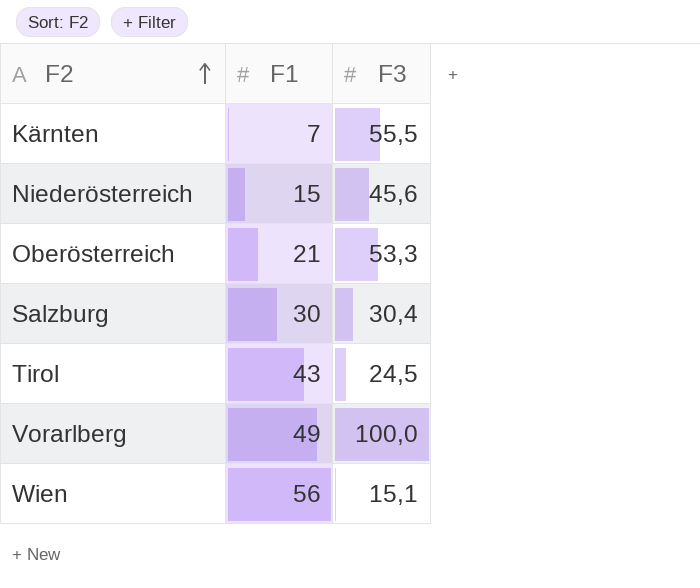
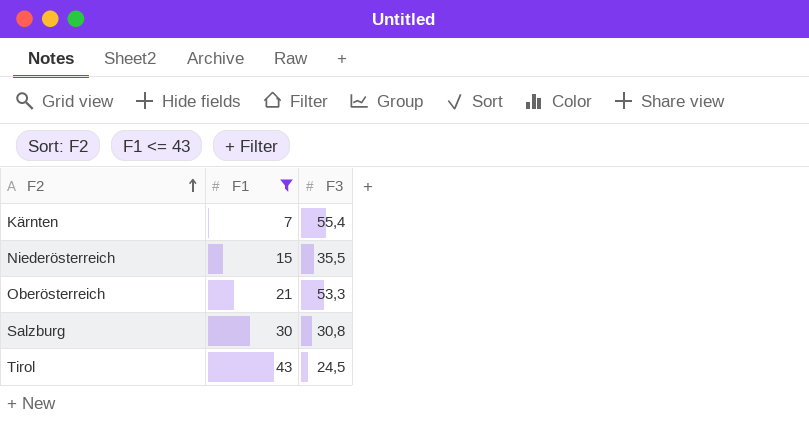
filter: none -> F1 <= 43
Kärnten | F3: 55,5 -> 55,4
Niederösterreich | F3: 45,6 -> 35,5
Salzburg | F3: 30,4 -> 30,8

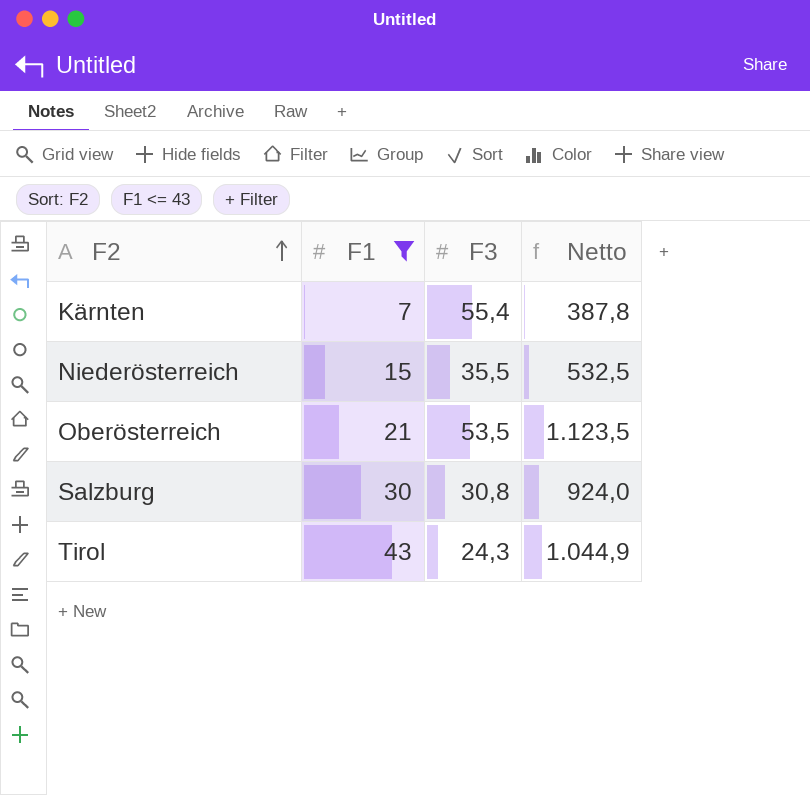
column Netto | formula: none -> [F1] * [F3]
Oberösterreich | F3: 53,3 -> 53,5
Tirol | F3: 24,5 -> 24,3

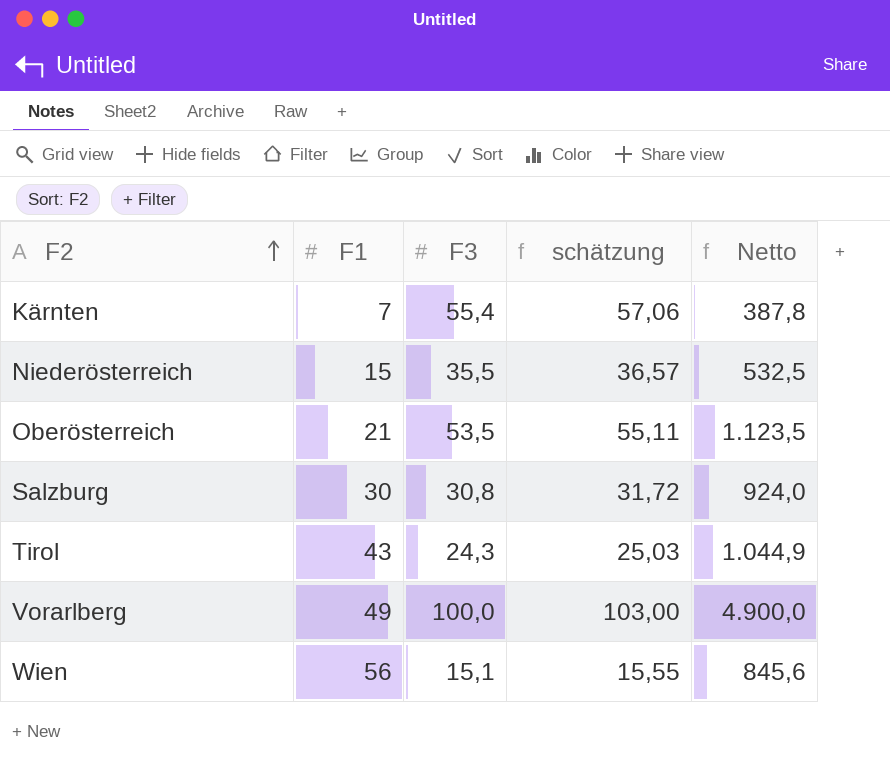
filter: F1 <= 43 -> none
column schätzung | formula: none -> [F3] * 1,03

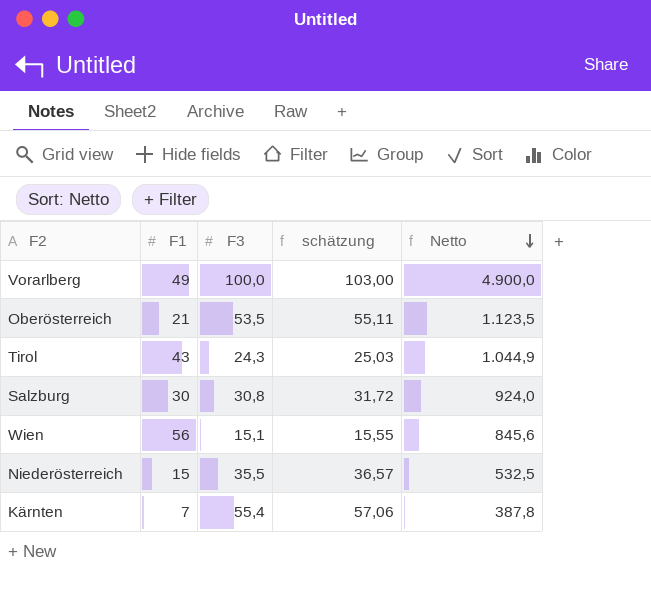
row order: F2 ascending -> Netto descending

